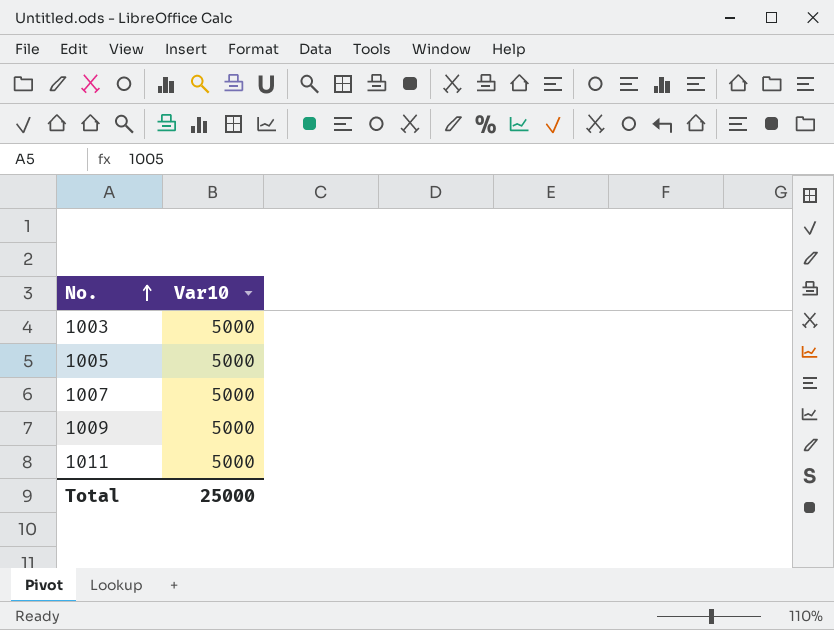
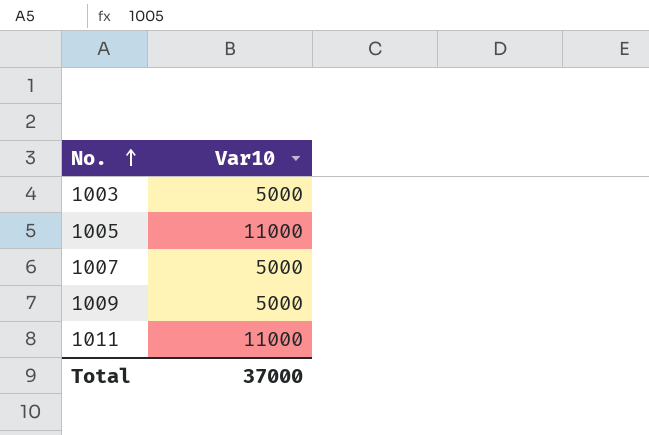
1005 | Var10: 5000 -> 11000
1011 | Var10: 5000 -> 11000
Total | Var10: 25000 -> 37000

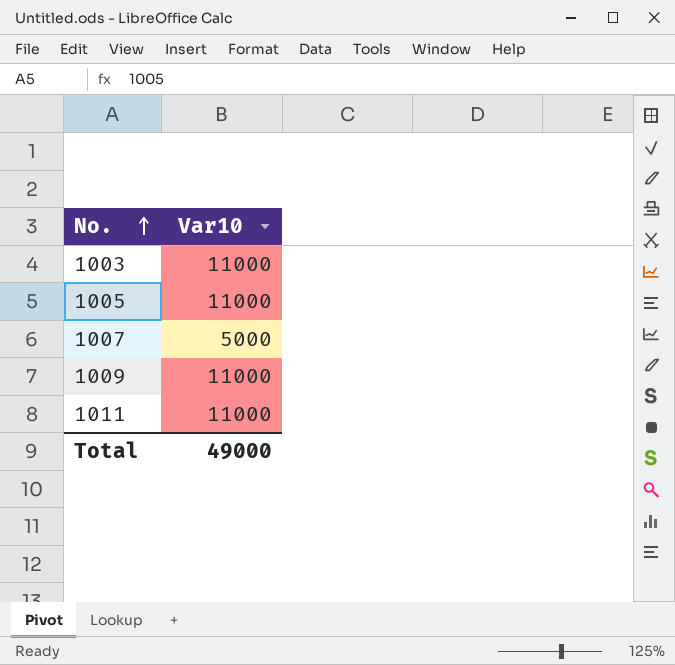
1003 | Var10: 5000 -> 11000
1009 | Var10: 5000 -> 11000
Total | Var10: 37000 -> 49000

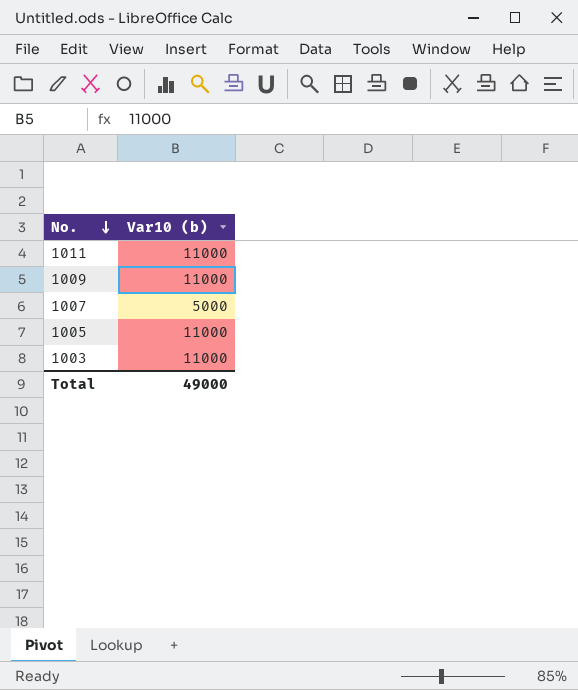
row order: No. ascending -> No. descending
column name: Var10 -> Var10 (b)

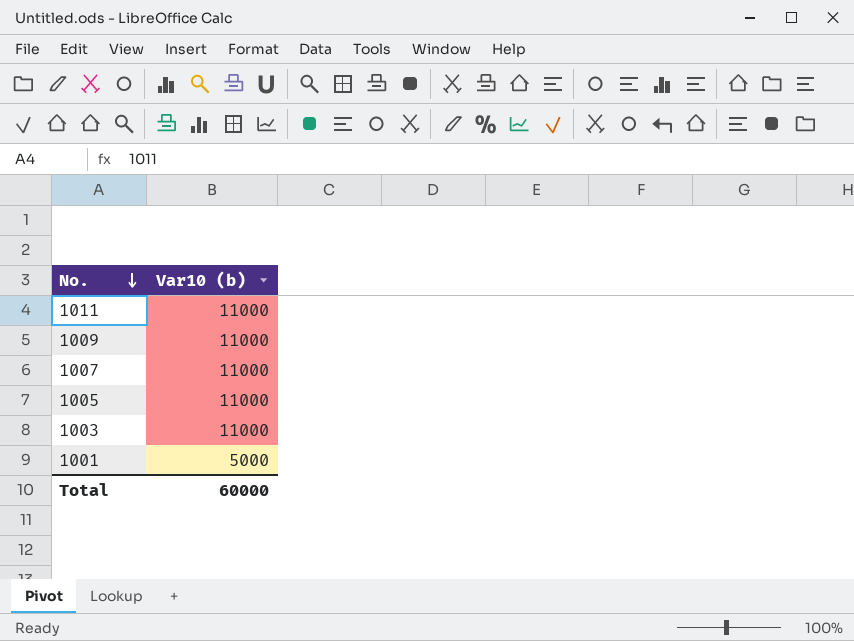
1007 | Var10 (b): 5000 -> 11000
row 1001: none -> 5000
Total | Var10 (b): 49000 -> 60000

